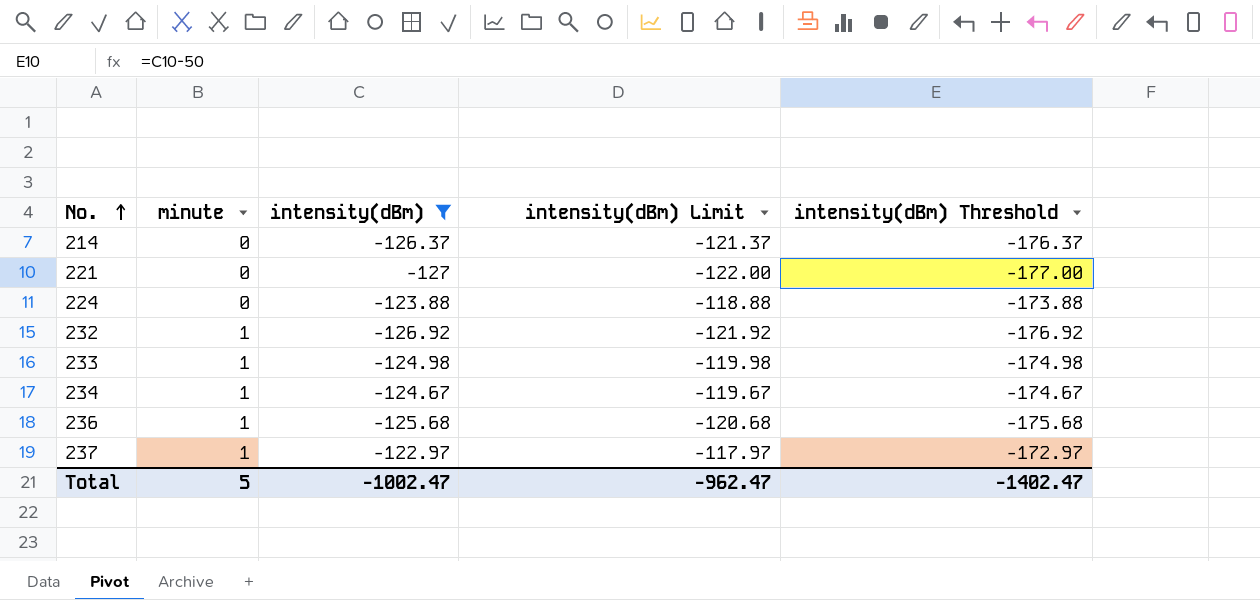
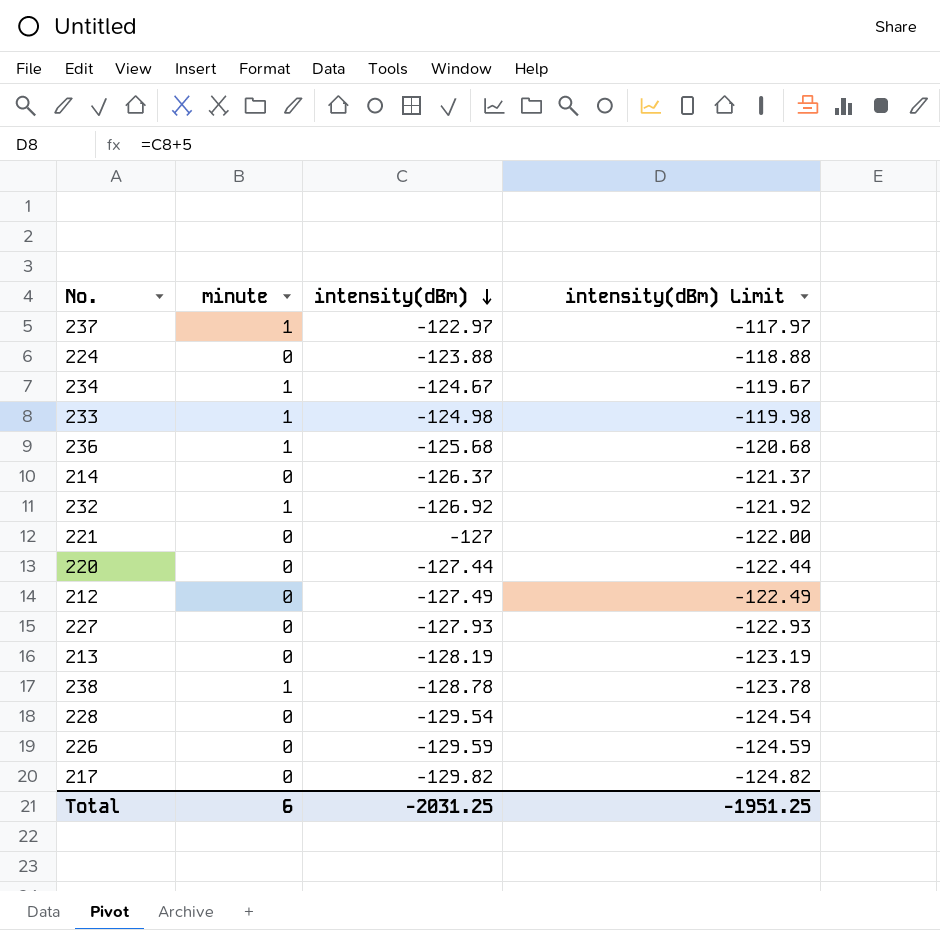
filter: intensity(dBm) >= -127 -> none
row order: No. ascending -> intensity(dBm) descending
column intensity(dBm) Threshold | formula: [intensity(dBm)] - 50 -> none
Total | minute: 5 -> 6
Total | intensity(dBm): -1002.47 -> -2031.25
Total | intensity(dBm) Limit: -962.47 -> -1951.25

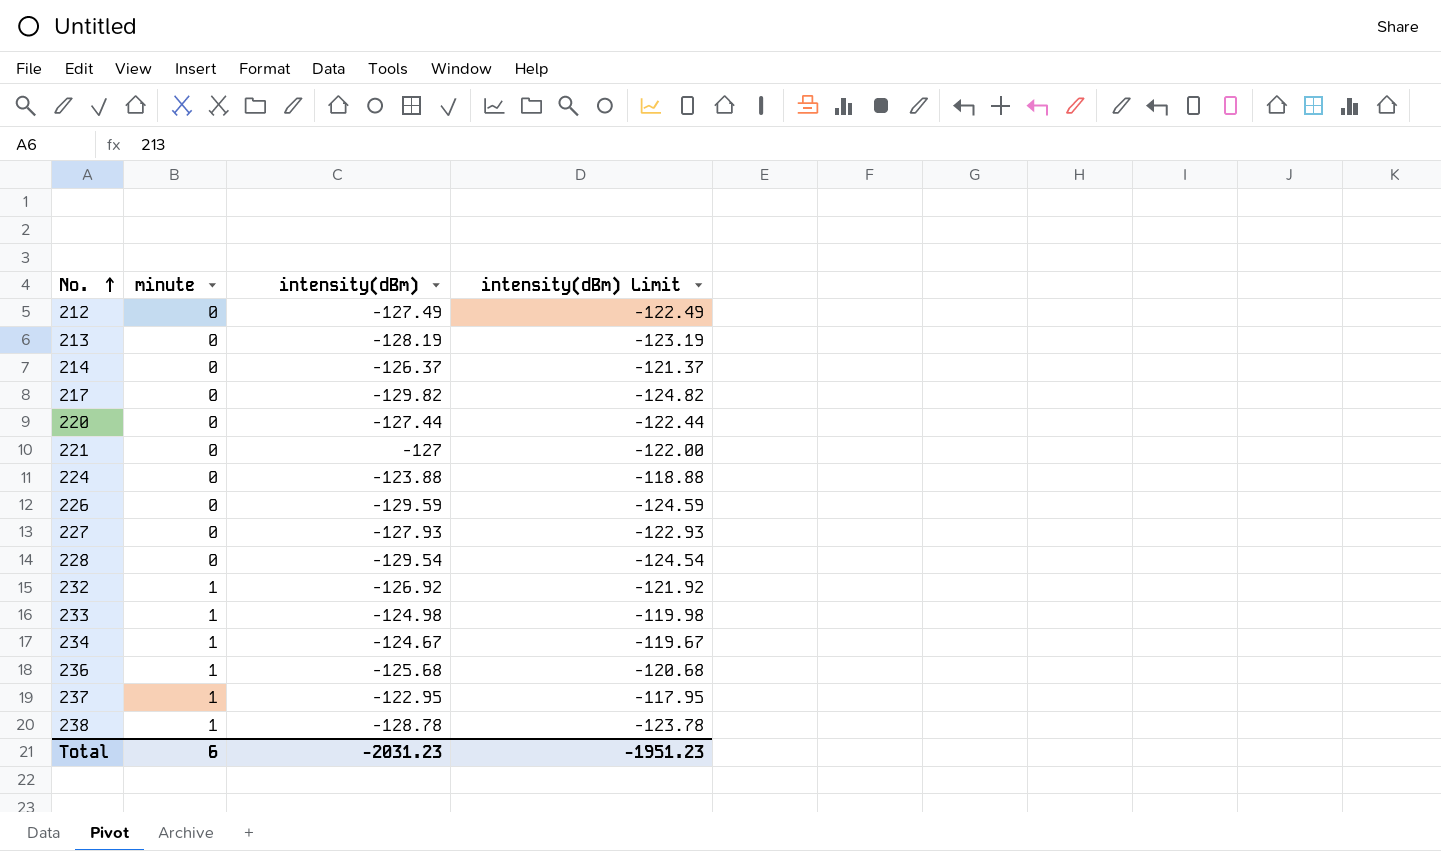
row order: intensity(dBm) descending -> No. ascending
237 | intensity(dBm): -122.97 -> -122.95
237 | intensity(dBm) Limit: -117.97 -> -117.95
Total | intensity(dBm): -2031.25 -> -2031.23
Total | intensity(dBm) Limit: -1951.25 -> -1951.23

